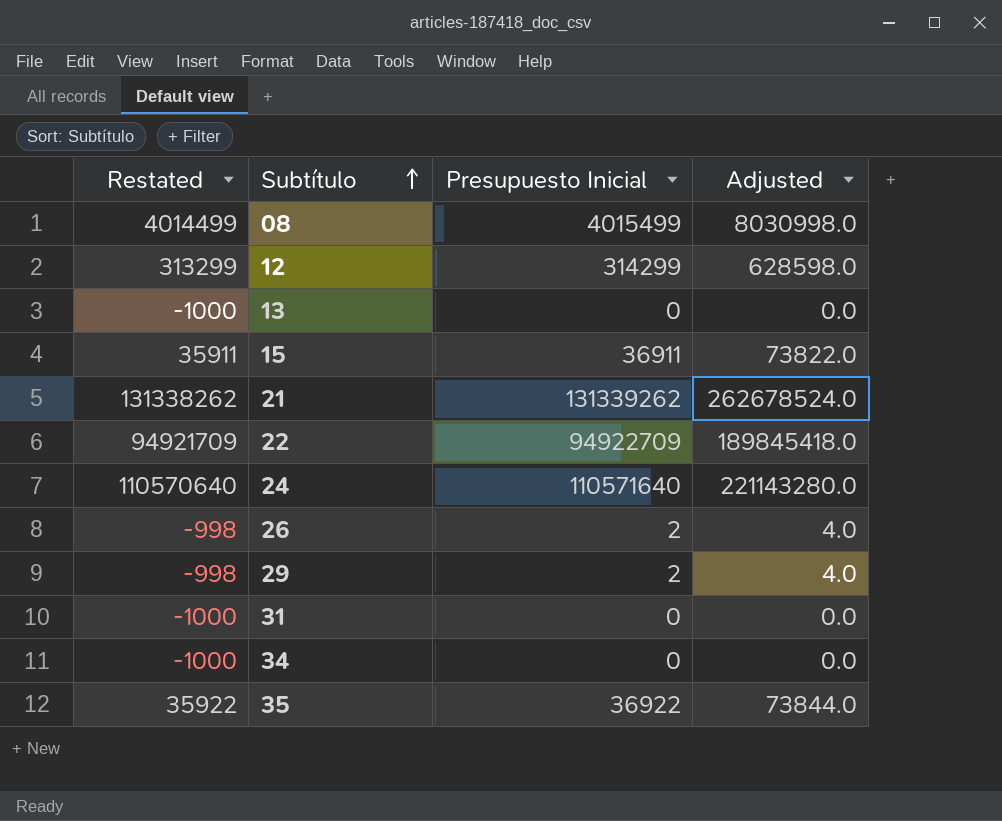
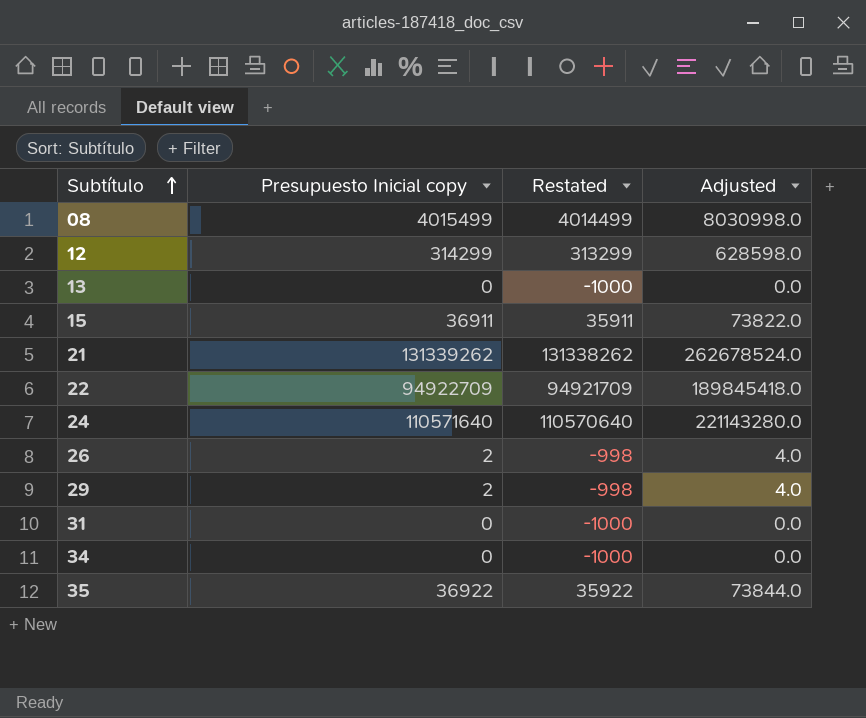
column name: Presupuesto Inicial -> Presupuesto Inicial copy
column Restated | position: 1 -> 3

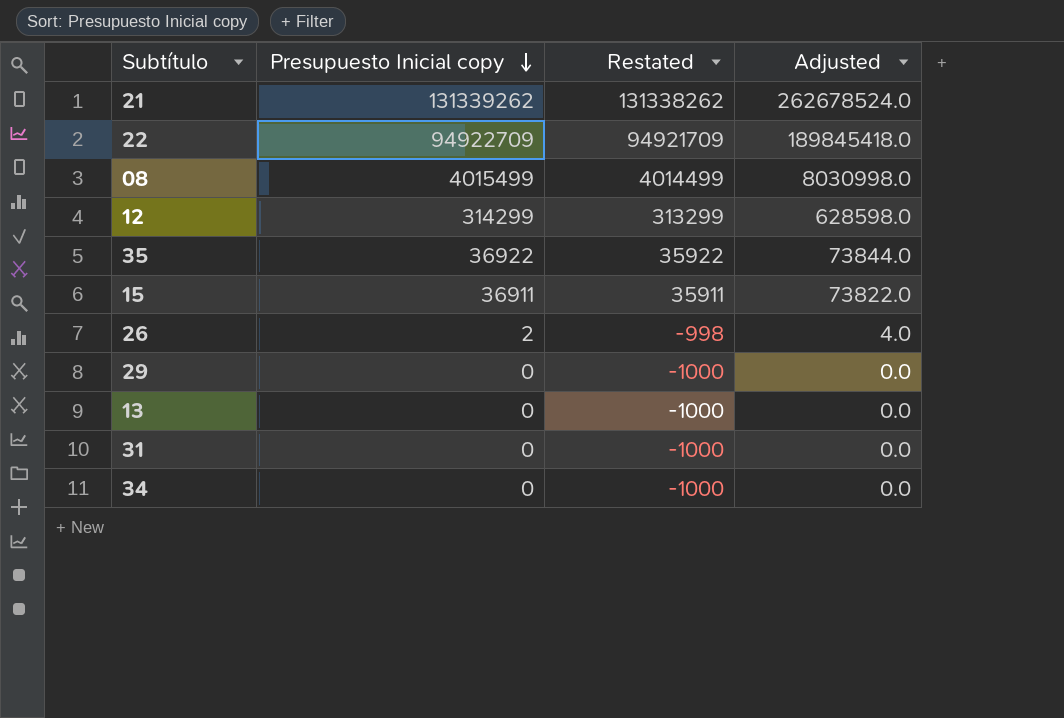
row order: Subtítulo ascending -> Presupuesto Inicial copy descending
row 24: 110571640 | 110570640 | 221143280.0 -> none
29 | Presupuesto Inicial copy: 2 -> 0
29 | Restated: -998 -> -1000
29 | Adjusted: 4.0 -> 0.0

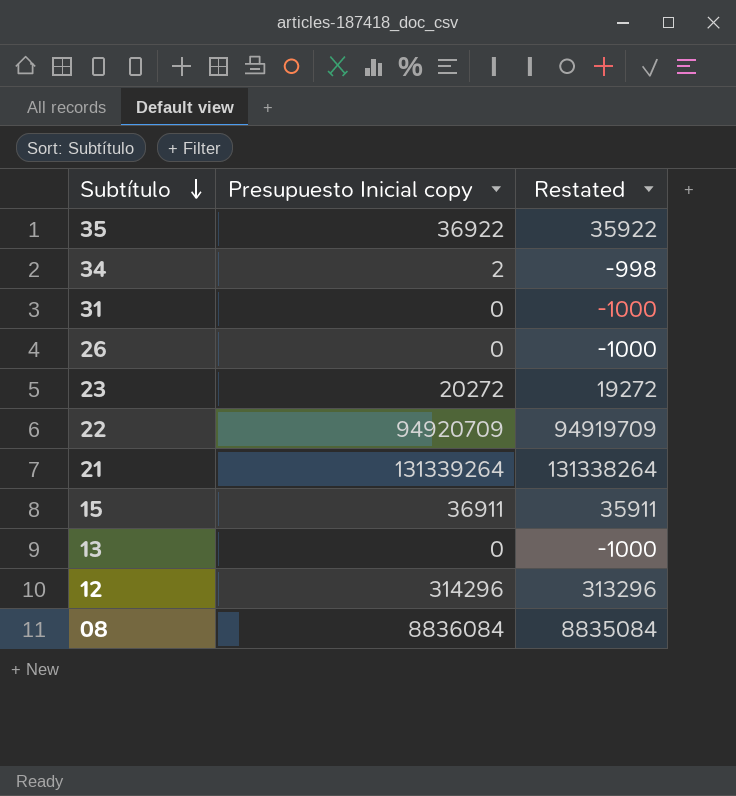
row order: Presupuesto Inicial copy descending -> Subtítulo descending
column Adjusted | formula: [Presupuesto Inicial copy] * 2 -> none
row 29: 0 | -1000 | 0.0 -> none
34 | Presupuesto Inicial copy: 0 -> 2
34 | Restated: -1000 -> -998
26 | Presupuesto Inicial copy: 2 -> 0
26 | Restated: -998 -> -1000
row 23: none -> 20272 | 19272
22 | Presupuesto Inicial copy: 94922709 -> 94920709
22 | Restated: 94921709 -> 94919709
21 | Presupuesto Inicial copy: 131339262 -> 131339264
21 | Restated: 131338262 -> 131338264
12 | Presupuesto Inicial copy: 314299 -> 314296
12 | Restated: 313299 -> 313296
08 | Presupuesto Inicial copy: 4015499 -> 8836084
08 | Restated: 4014499 -> 8835084

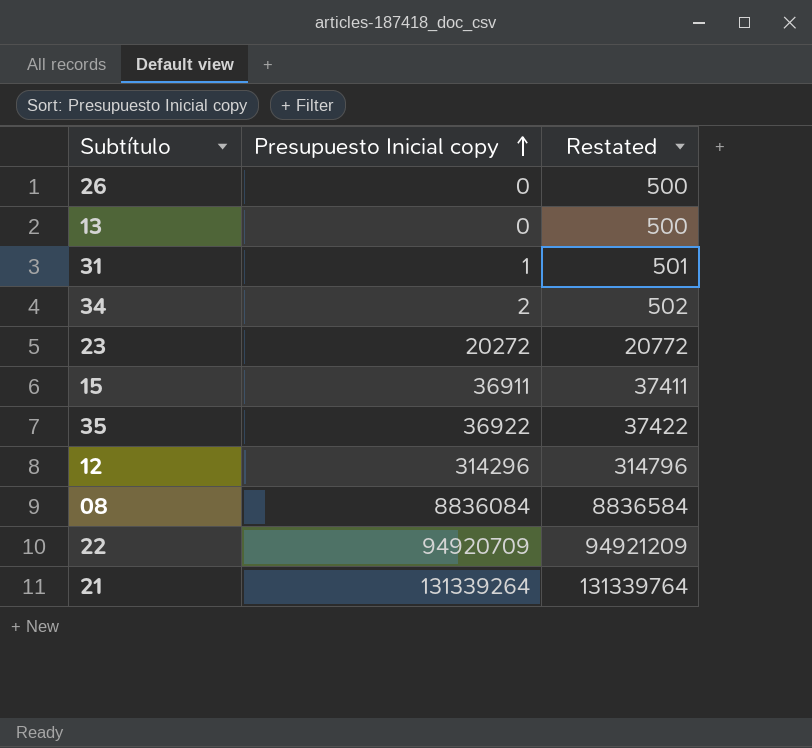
row order: Subtítulo descending -> Presupuesto Inicial copy ascending
column Restated | formula: [Presupuesto Inicial copy] - 1000 -> [Presupuesto Inicial copy] + 500
31 | Presupuesto Inicial copy: 0 -> 1

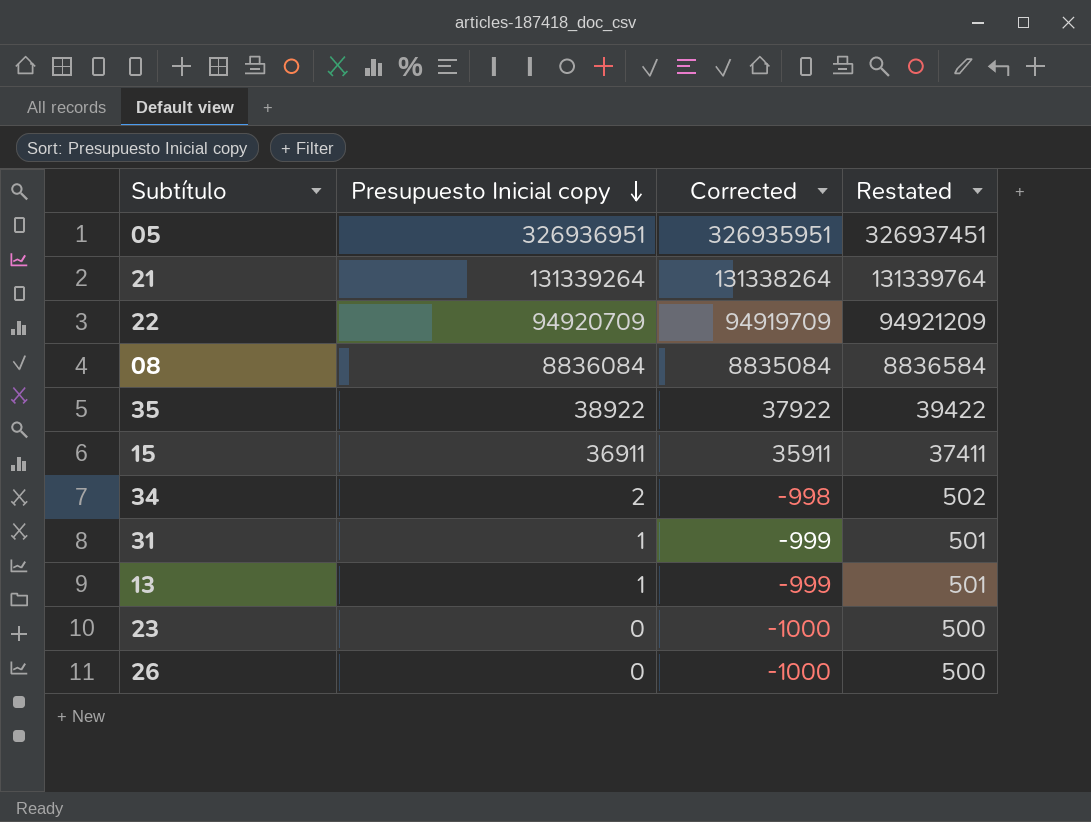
row order: Presupuesto Inicial copy ascending -> Presupuesto Inicial copy descending
column Corrected | formula: none -> [Presupuesto Inicial copy] - 1000
row 12: 314296 | 314796 -> none
row 05: none -> 326936951 | 326935951 | 326937451
35 | Presupuesto Inicial copy: 36922 -> 38922
35 | Restated: 37422 -> 39422
13 | Presupuesto Inicial copy: 0 -> 1
13 | Restated: 500 -> 501
23 | Presupuesto Inicial copy: 20272 -> 0
23 | Restated: 20772 -> 500

